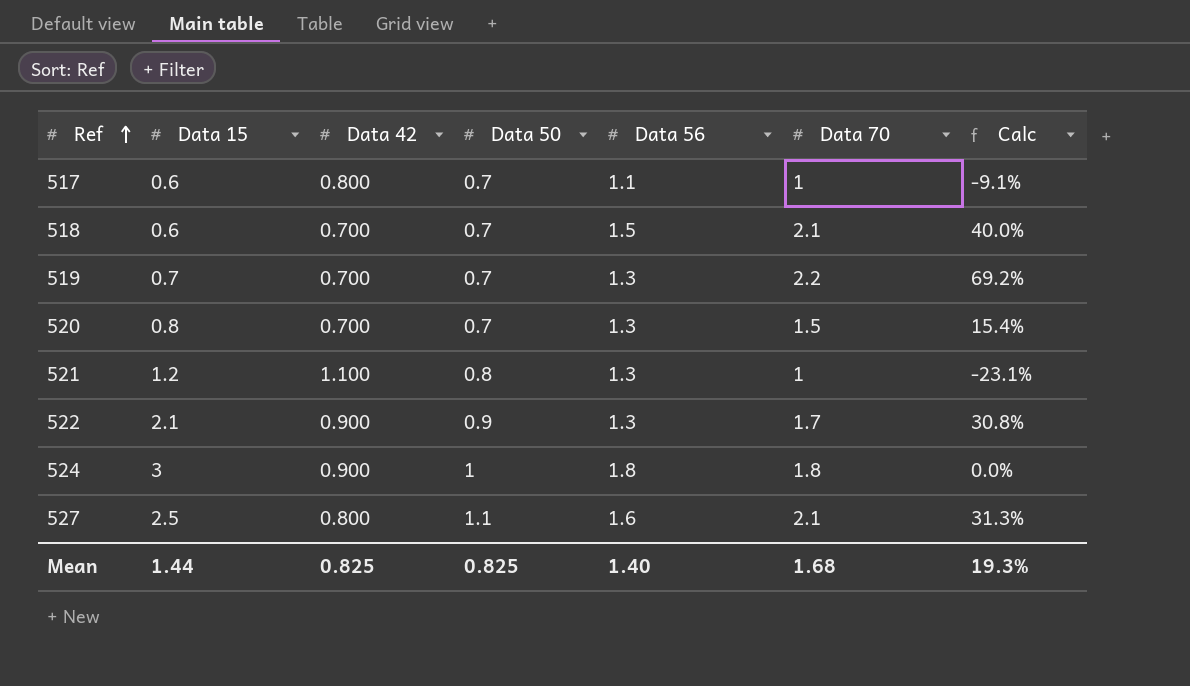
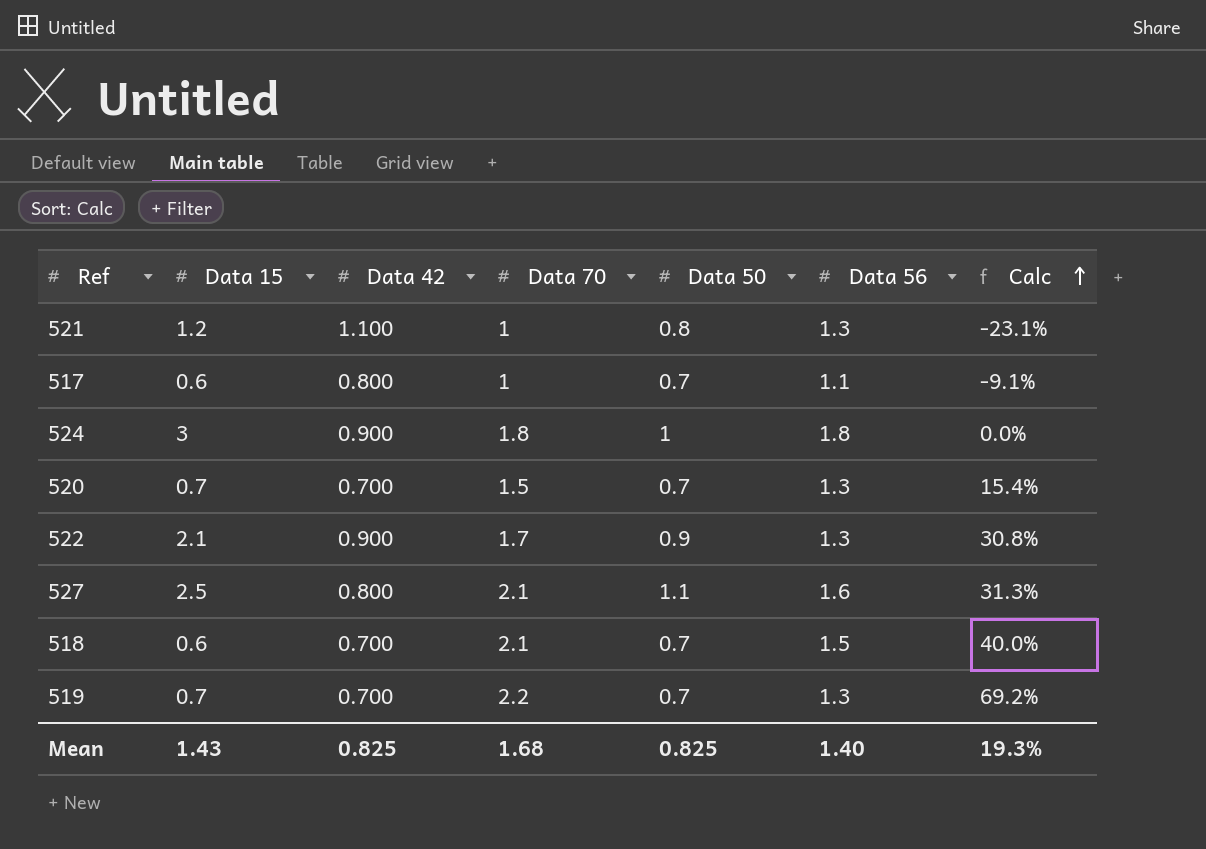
row order: Ref ascending -> Calc ascending
column Data 70 | position: 6 -> 4
520 | Data 15: 0.8 -> 0.7
Mean | Data 15: 1.44 -> 1.43

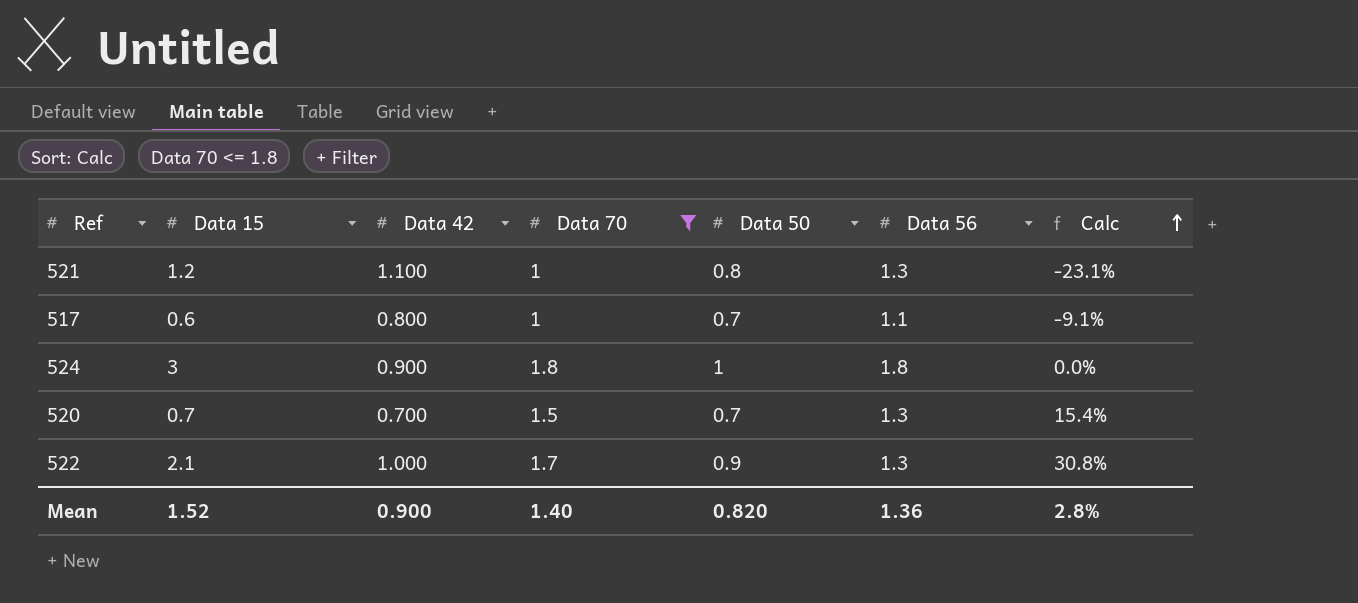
filter: none -> Data 70 <= 1.8
522 | Data 42: 0.900 -> 1.000
Mean | Data 15: 1.43 -> 1.52
Mean | Data 42: 0.825 -> 0.900
Mean | Data 70: 1.68 -> 1.40
Mean | Data 50: 0.825 -> 0.820
Mean | Data 56: 1.40 -> 1.36
Mean | Calc: 19.3% -> 2.8%

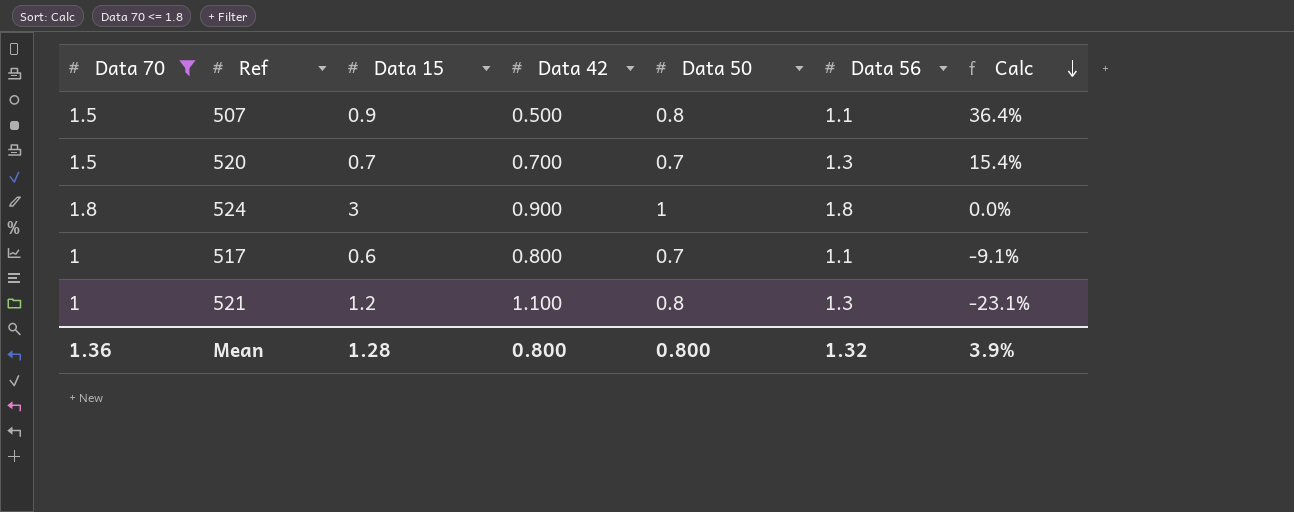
row order: Calc ascending -> Calc descending
column Data 70 | position: 4 -> 1
row 522: 2.1 | 1.000 | 1.7 | 0.9 | 1.3 | 30.8% -> none
row 507: none -> 1.5 | 0.9 | 0.500 | 0.8 | 1.1 | 36.4%
Mean | Data 70: 1.40 -> 1.36
Mean | Data 15: 1.52 -> 1.28
Mean | Data 42: 0.900 -> 0.800
Mean | Data 50: 0.820 -> 0.800
Mean | Data 56: 1.36 -> 1.32
Mean | Calc: 2.8% -> 3.9%

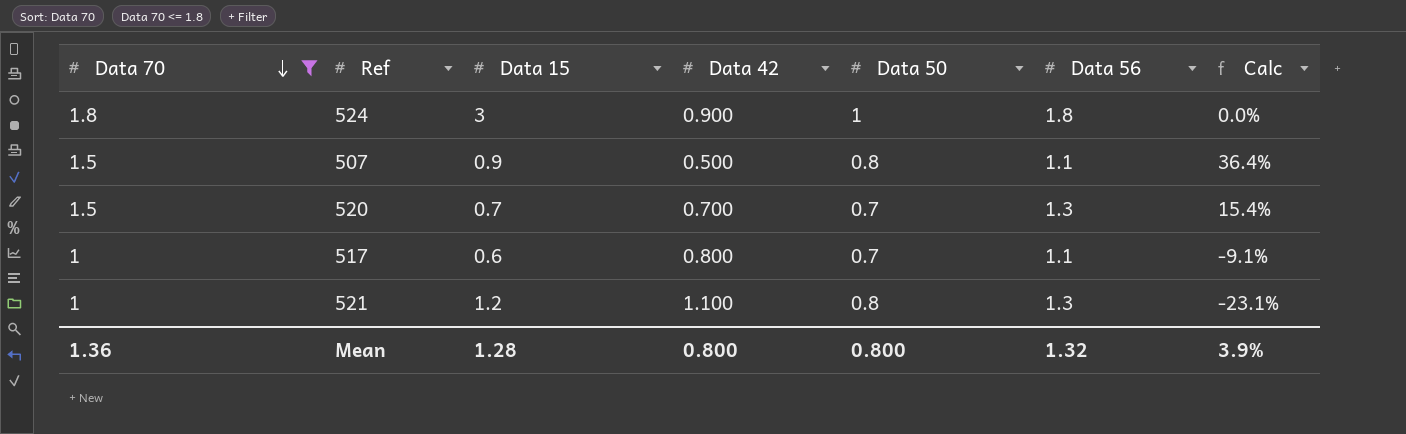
row order: Calc descending -> Data 70 descending

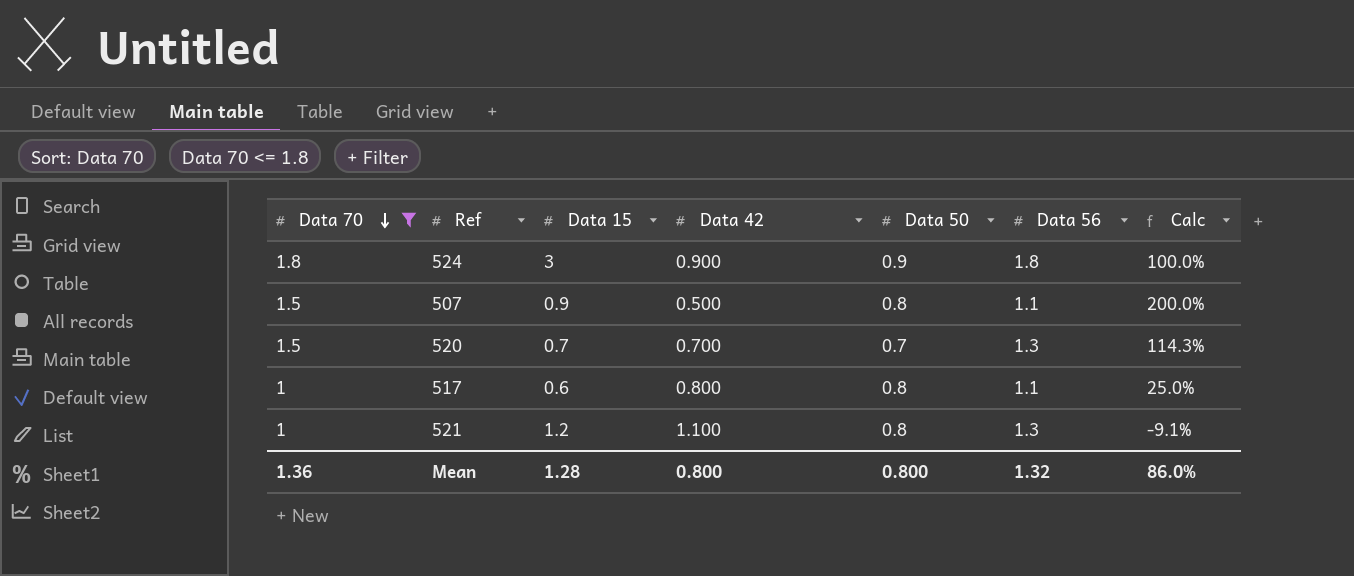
column Calc | formula: ([Data 70] - [Data 56]) / [Data 56] -> ([Data 70] - [Data 42]) / [Data 42]
524 | Data 50: 1 -> 0.9
517 | Data 50: 0.7 -> 0.8
Mean | Calc: 3.9% -> 86.0%

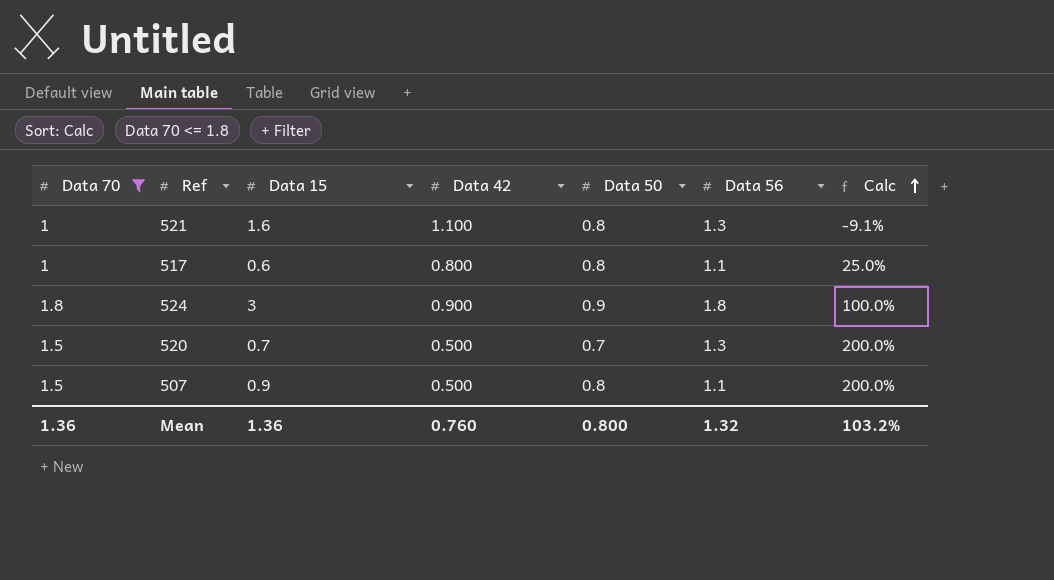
row order: Data 70 descending -> Calc ascending
521 | Data 15: 1.2 -> 1.6
520 | Data 42: 0.700 -> 0.500
520 | Calc: 114.3% -> 200.0%
Mean | Data 15: 1.28 -> 1.36
Mean | Data 42: 0.800 -> 0.760
Mean | Calc: 86.0% -> 103.2%

